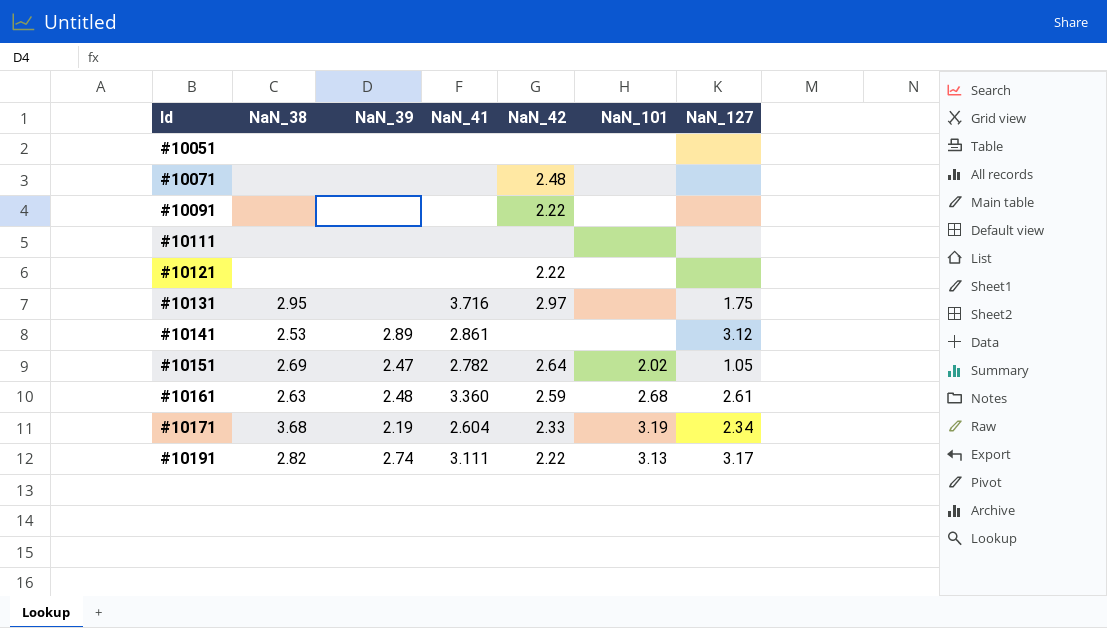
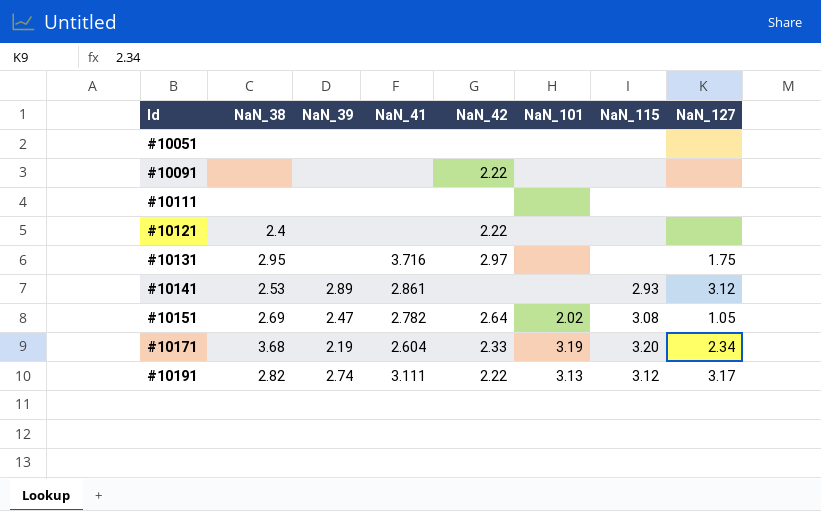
column NaN_115 | position: none -> 7
row #10071: none | none | none | 2.48 | none | none -> none
row #10161: 2.63 | 2.48 | 3.360 | 2.59 | 2.68 | 2.61 -> none
#10121 | NaN_38: none -> 2.4

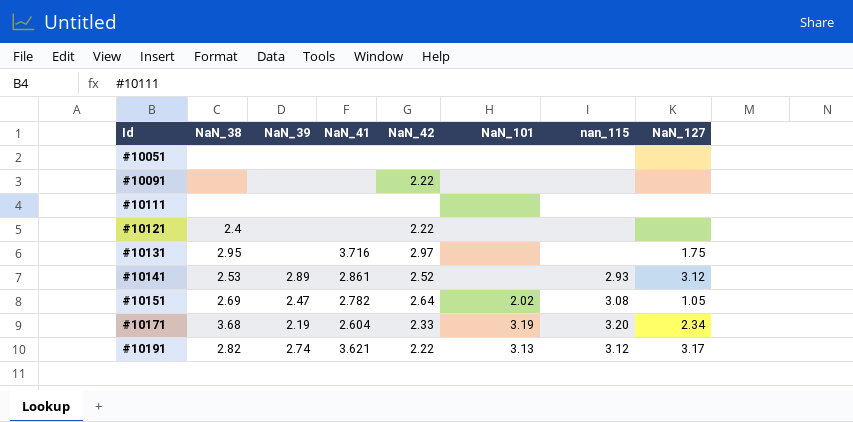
column name: NaN_115 -> nan_115
#10141 | NaN_42: none -> 2.52
#10191 | NaN_41: 3.111 -> 3.621

